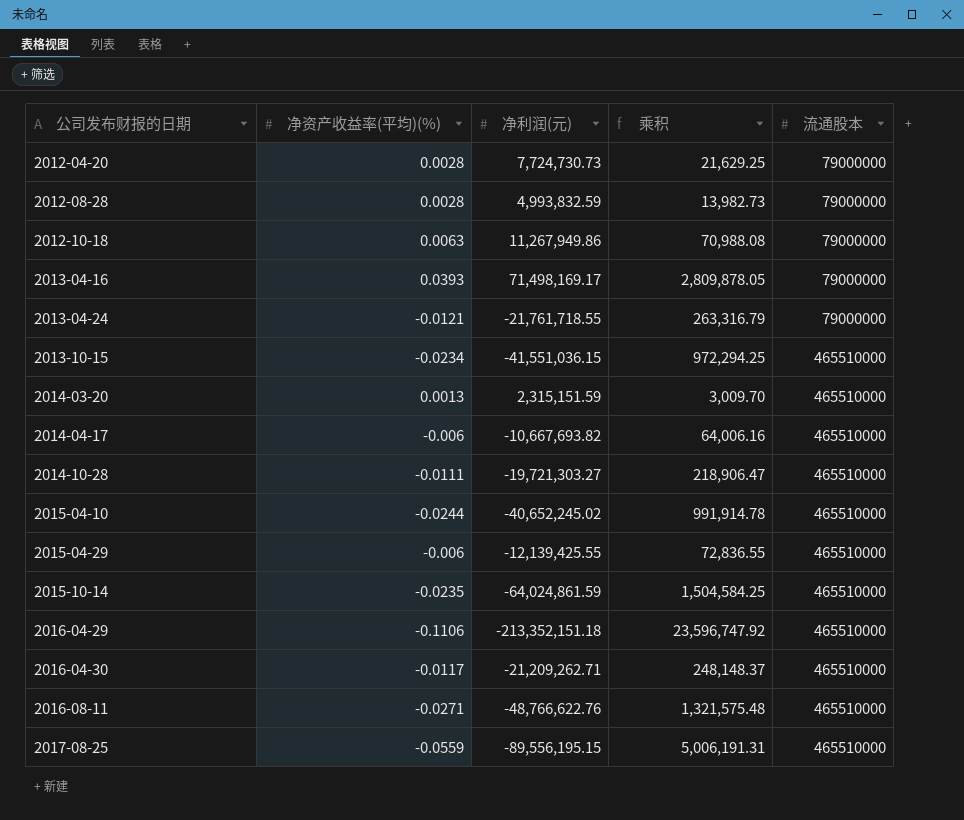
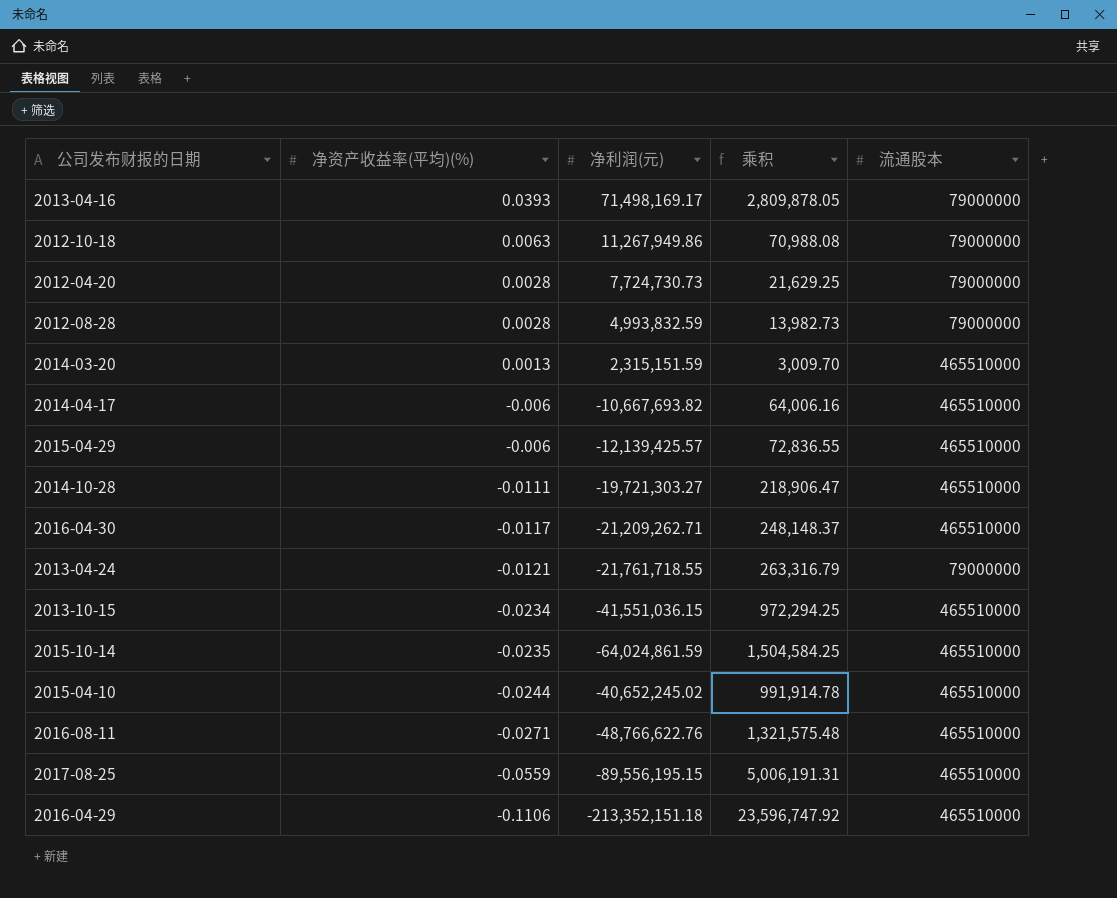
row order: 公司发布财报的日期 ascending -> 净资产收益率(平均)(%) descending
2015-04-29 | 净利润(元): -12,139,425.55 -> -12,139,425.57

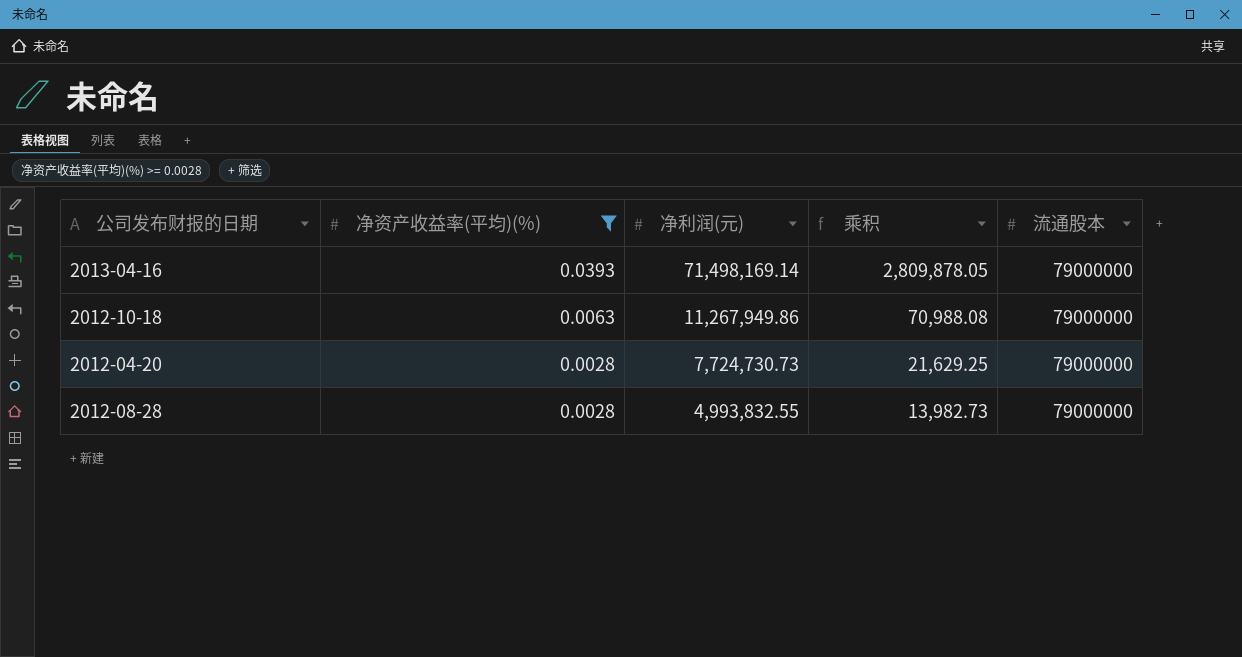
filter: none -> 净资产收益率(平均)(%) >= 0.0028
2013-04-16 | 净利润(元): 71,498,169.17 -> 71,498,169.14
2012-08-28 | 净利润(元): 4,993,832.59 -> 4,993,832.55

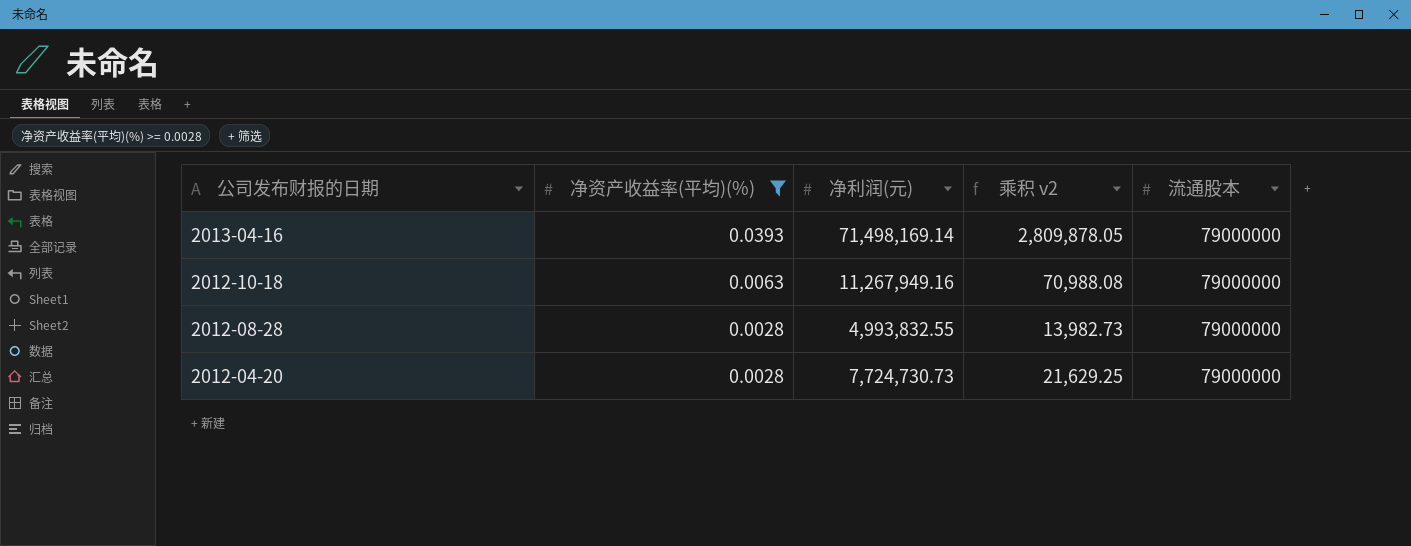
row order: 净资产收益率(平均)(%) descending -> 公司发布财报的日期 descending
column name: 乘积 -> 乘积 v2
2012-10-18 | 净利润(元): 11,267,949.86 -> 11,267,949.16

